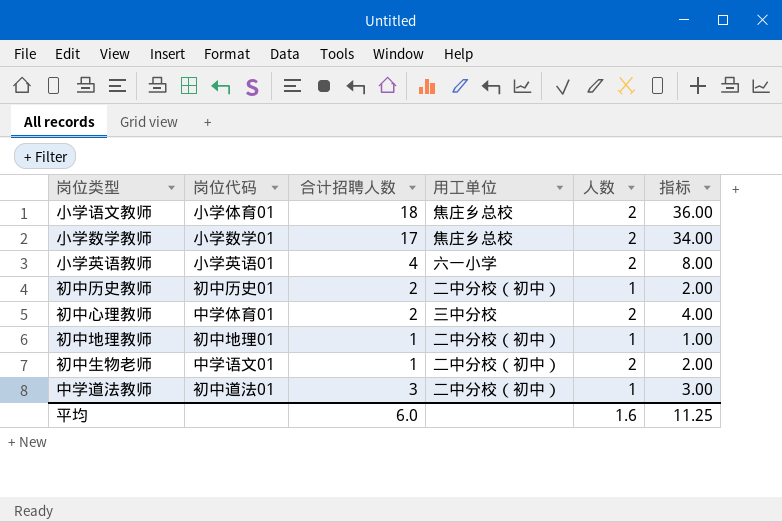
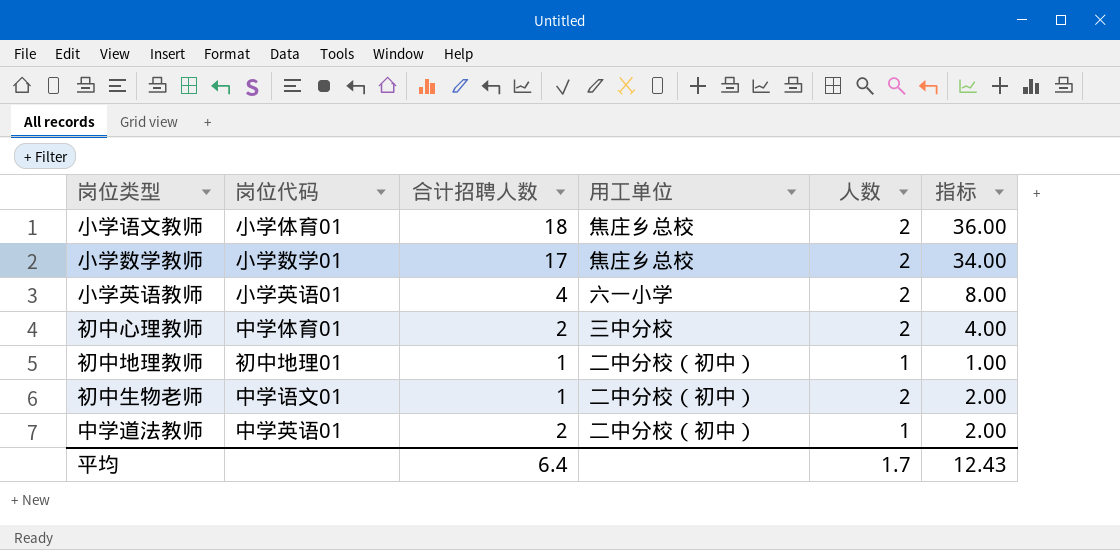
row 初中历史教师: 初中历史01 | 2 | 二中分校（初中） | 1 | 2.00 -> none
中学道法教师 | 岗位代码: 初中道法01 -> 中学英语01
中学道法教师 | 合计招聘人数: 3 -> 2
中学道法教师 | 指标: 3.00 -> 2.00
平均 | 合计招聘人数: 6.0 -> 6.4
平均 | 人数: 1.6 -> 1.7
平均 | 指标: 11.25 -> 12.43

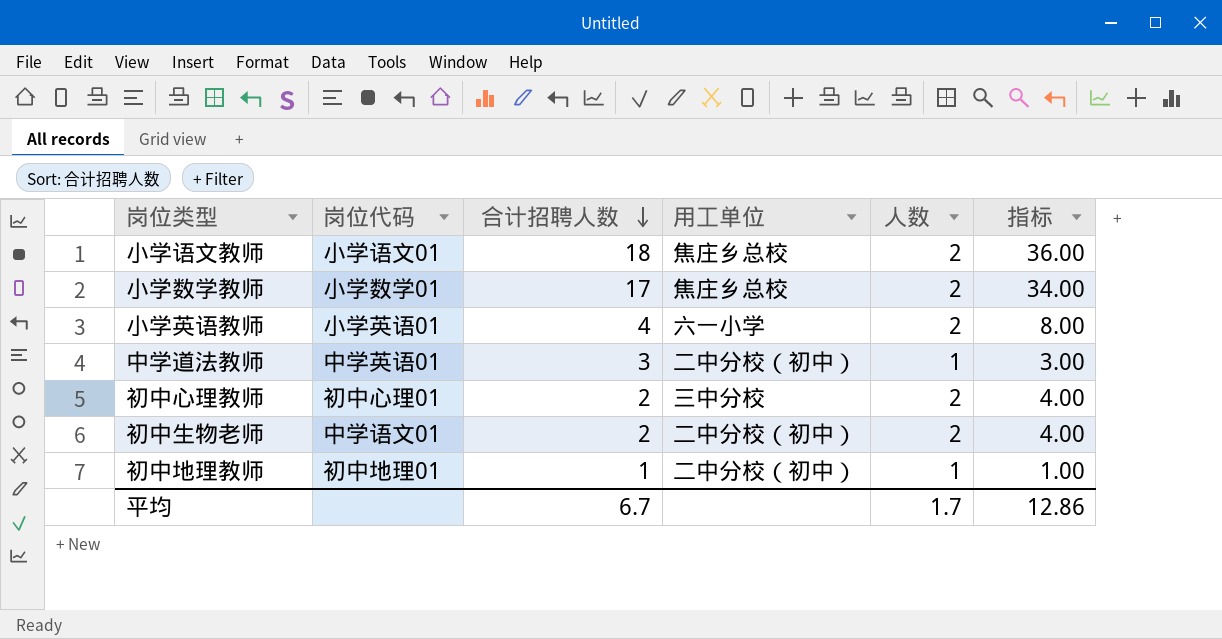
row order: none -> 合计招聘人数 descending
小学语文教师 | 岗位代码: 小学体育01 -> 小学语文01
中学道法教师 | 合计招聘人数: 2 -> 3
中学道法教师 | 指标: 2.00 -> 3.00
初中心理教师 | 岗位代码: 中学体育01 -> 初中心理01
初中生物老师 | 合计招聘人数: 1 -> 2
初中生物老师 | 指标: 2.00 -> 4.00
平均 | 合计招聘人数: 6.4 -> 6.7
平均 | 指标: 12.43 -> 12.86

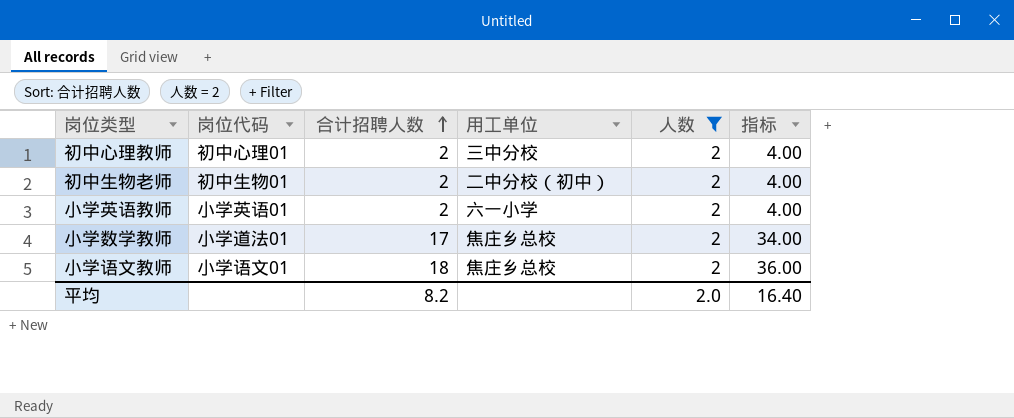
filter: none -> 人数 = 2
row order: 合计招聘人数 descending -> 合计招聘人数 ascending
初中生物老师 | 岗位代码: 中学语文01 -> 初中生物01
小学英语教师 | 合计招聘人数: 4 -> 2
小学英语教师 | 指标: 8.00 -> 4.00
小学数学教师 | 岗位代码: 小学数学01 -> 小学道法01
平均 | 合计招聘人数: 6.7 -> 8.2
平均 | 人数: 1.7 -> 2.0
平均 | 指标: 12.86 -> 16.40

